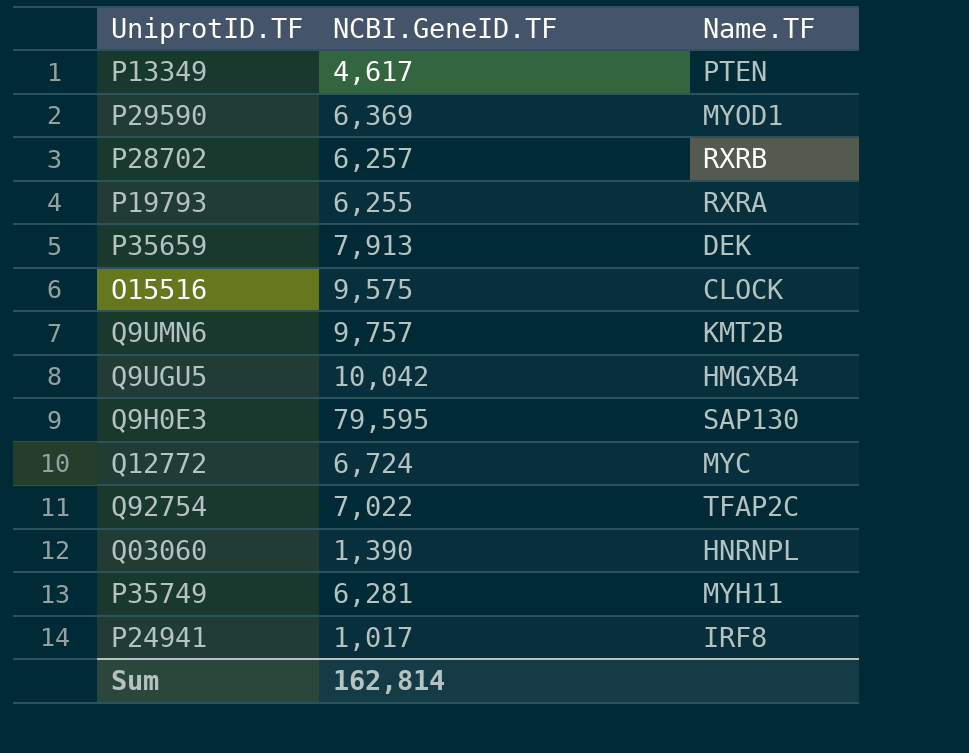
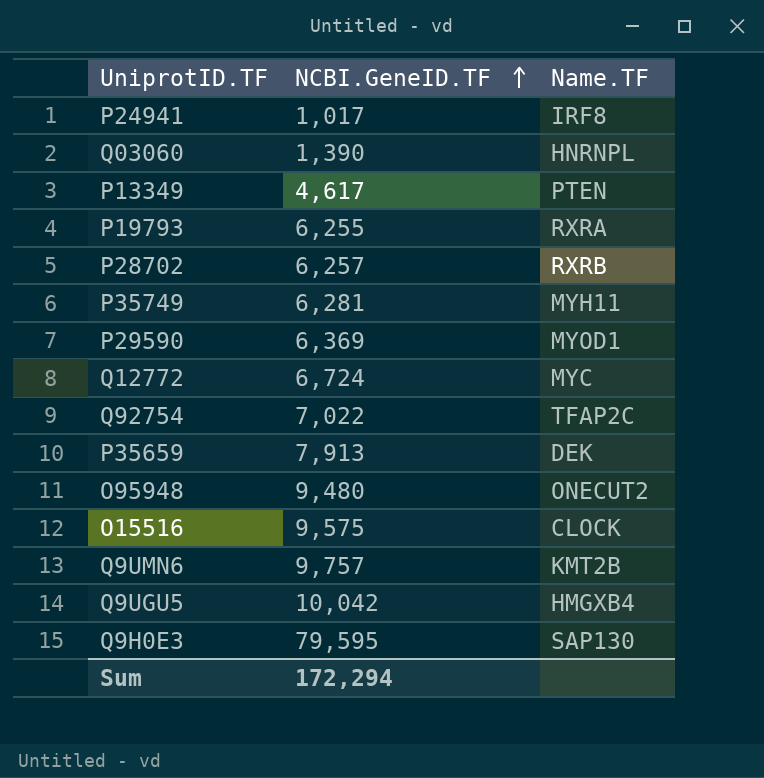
row order: none -> NCBI.GeneID.TF ascending
row O95948: none -> 9,480 | ONECUT2
Sum | NCBI.GeneID.TF: 162,814 -> 172,294

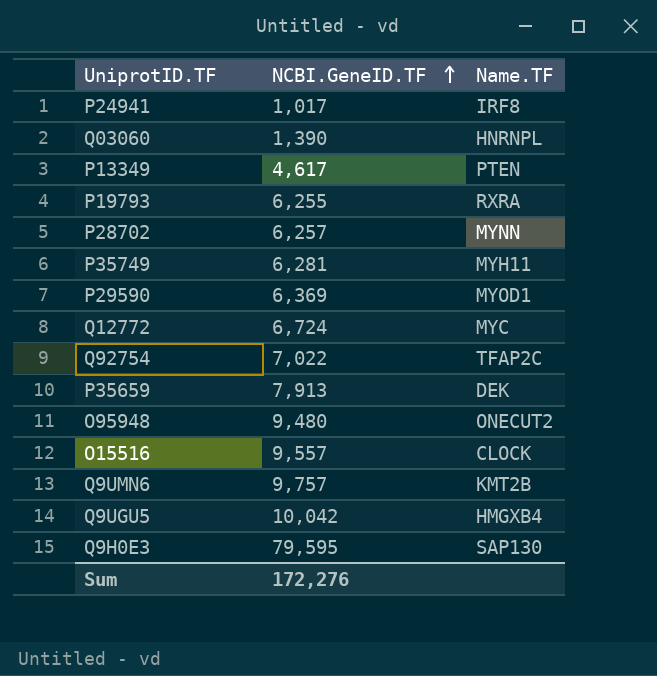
P28702 | Name.TF: RXRB -> MYNN
O15516 | NCBI.GeneID.TF: 9,575 -> 9,557
Sum | NCBI.GeneID.TF: 172,294 -> 172,276

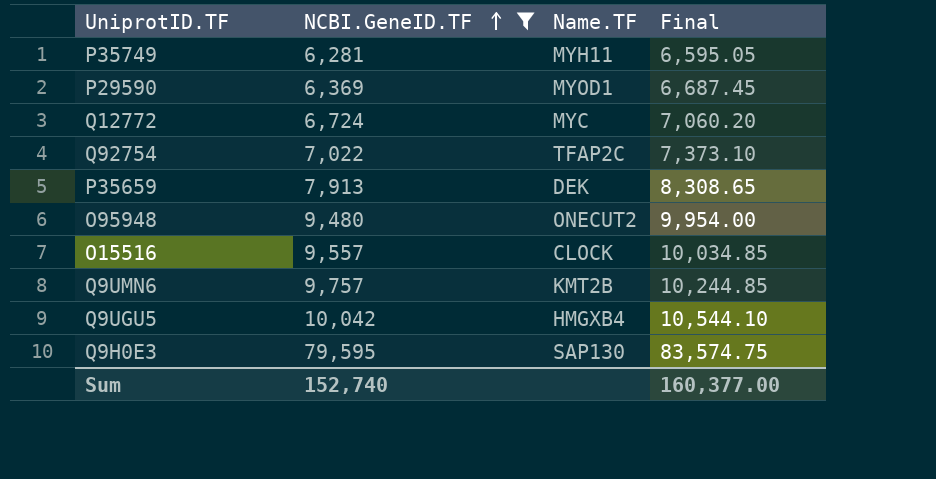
filter: none -> NCBI.GeneID.TF >= 6,281
column Final | formula: none -> [NCBI.GeneID.TF] * 1.05
Sum | NCBI.GeneID.TF: 172,276 -> 152,740

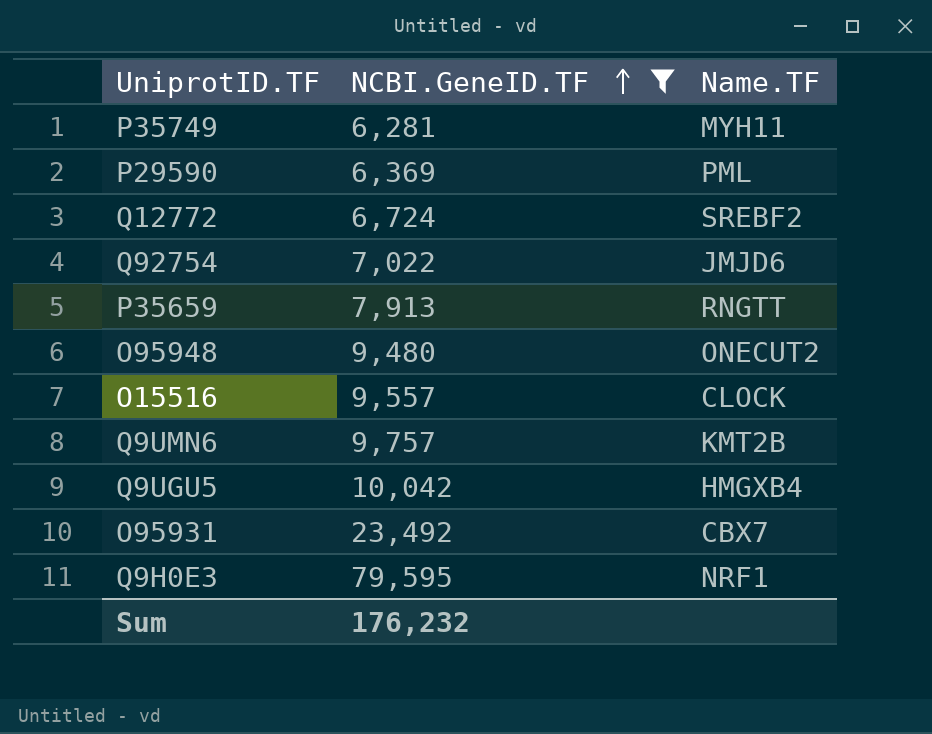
column Final | formula: [NCBI.GeneID.TF] * 1.05 -> none
P29590 | Name.TF: MYOD1 -> PML
Q12772 | Name.TF: MYC -> SREBF2
Q92754 | Name.TF: TFAP2C -> JMJD6
P35659 | Name.TF: DEK -> RNGTT
row O95931: none -> 23,492 | CBX7
Q9H0E3 | Name.TF: SAP130 -> NRF1
Sum | NCBI.GeneID.TF: 152,740 -> 176,232

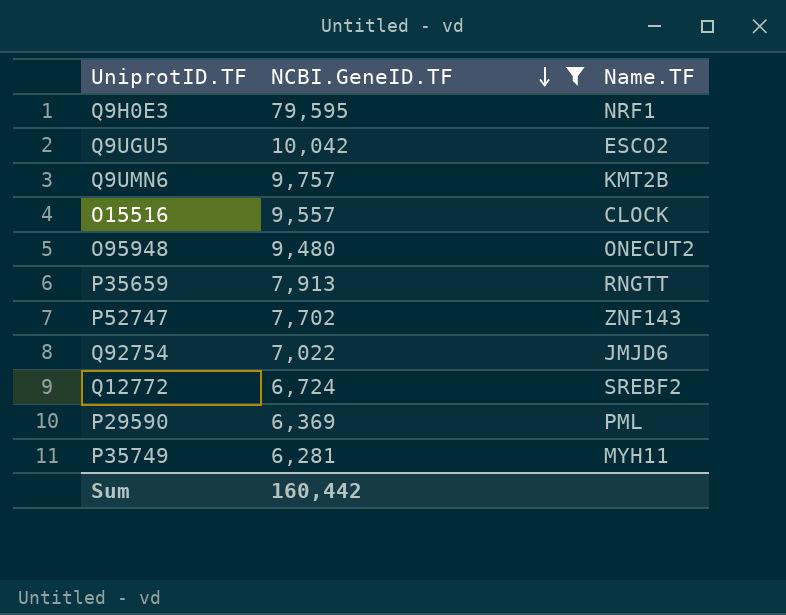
row order: NCBI.GeneID.TF ascending -> NCBI.GeneID.TF descending
row O95931: 23,492 | CBX7 -> none
Q9UGU5 | Name.TF: HMGXB4 -> ESCO2
row P52747: none -> 7,702 | ZNF143
Sum | NCBI.GeneID.TF: 176,232 -> 160,442

